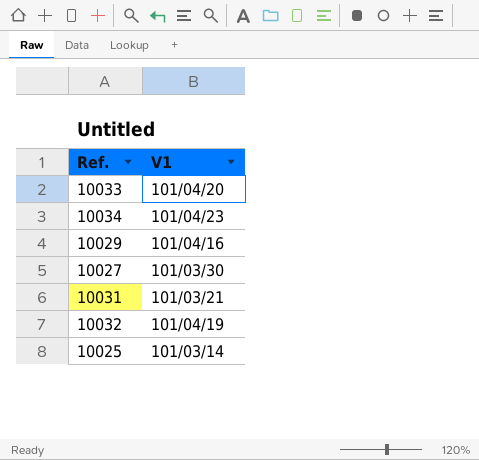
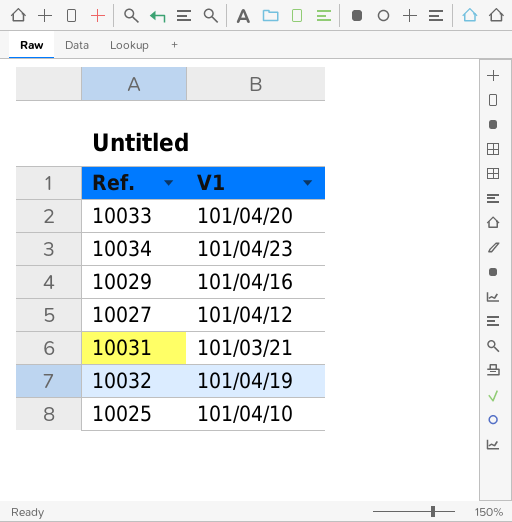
10027 | V1: 101/03/30 -> 101/04/12
10025 | V1: 101/03/14 -> 101/04/10

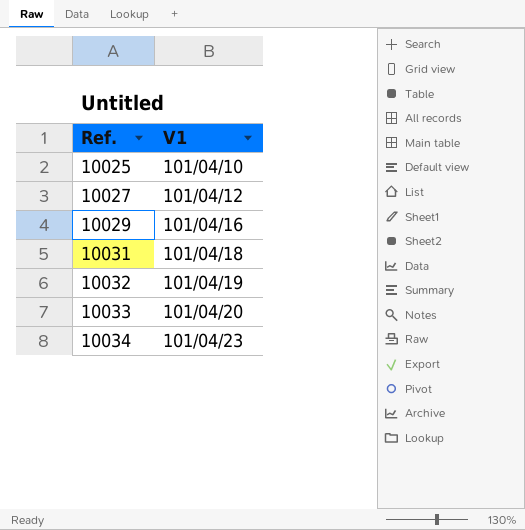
row order: none -> Ref. ascending
10031 | V1: 101/03/21 -> 101/04/18

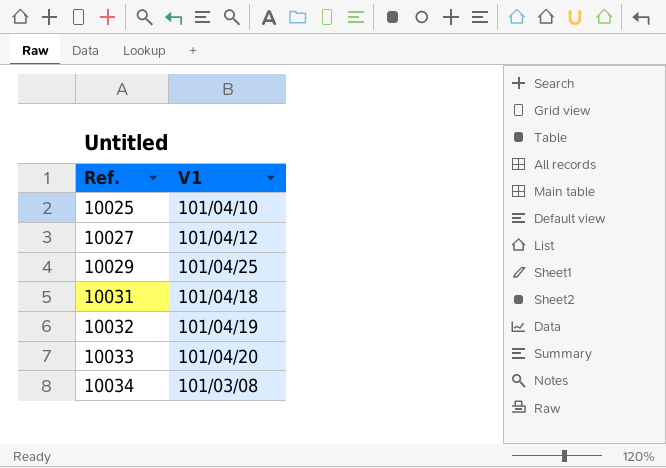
10029 | V1: 101/04/16 -> 101/04/25
10034 | V1: 101/04/23 -> 101/03/08

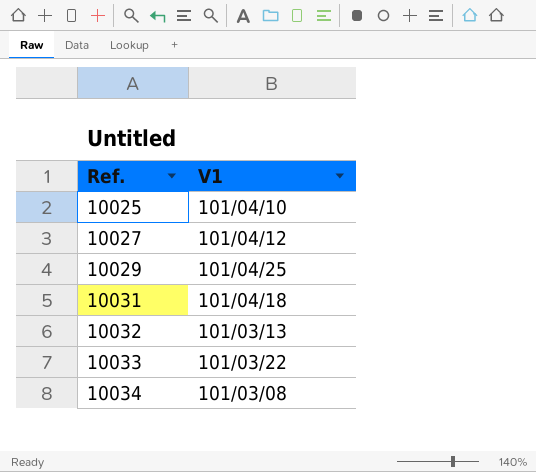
10032 | V1: 101/04/19 -> 101/03/13
10033 | V1: 101/04/20 -> 101/03/22

